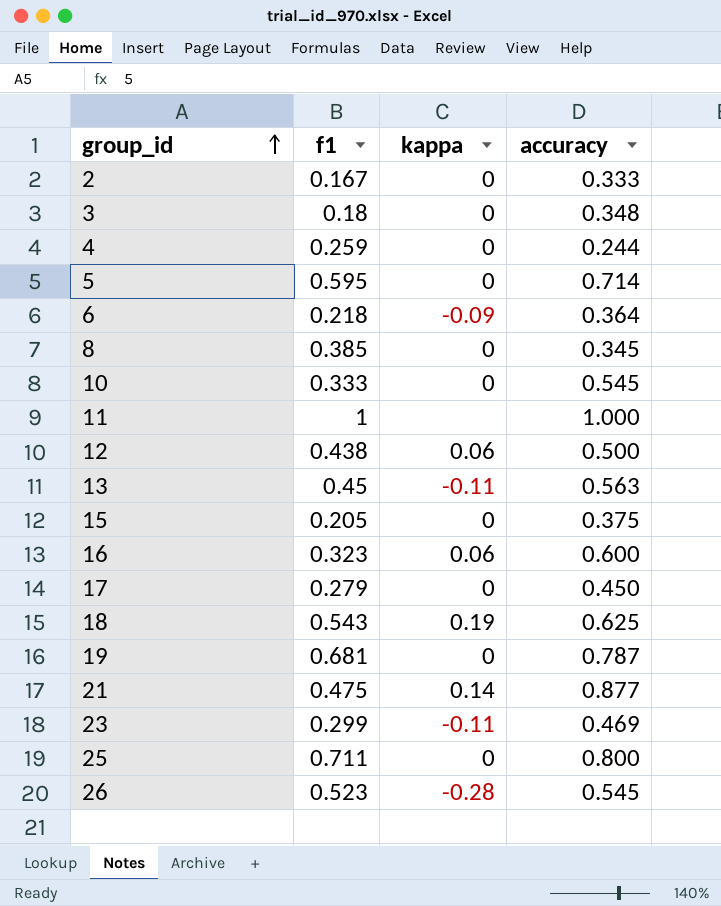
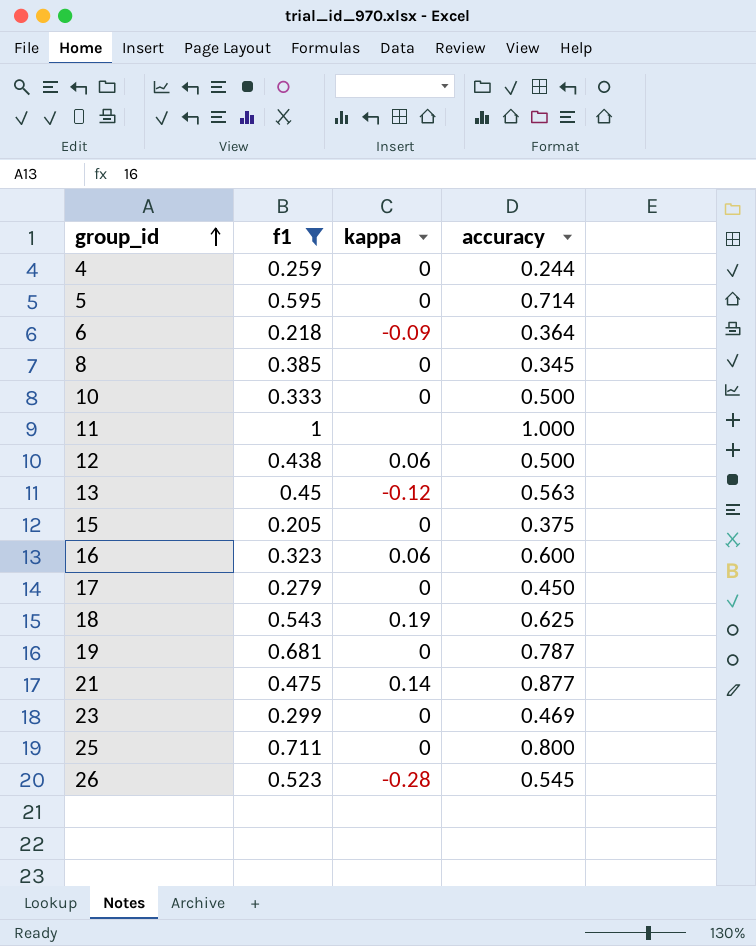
filter: none -> f1 >= 0.205
10 | accuracy: 0.545 -> 0.500
13 | kappa: -0.11 -> -0.12
23 | kappa: -0.11 -> 0

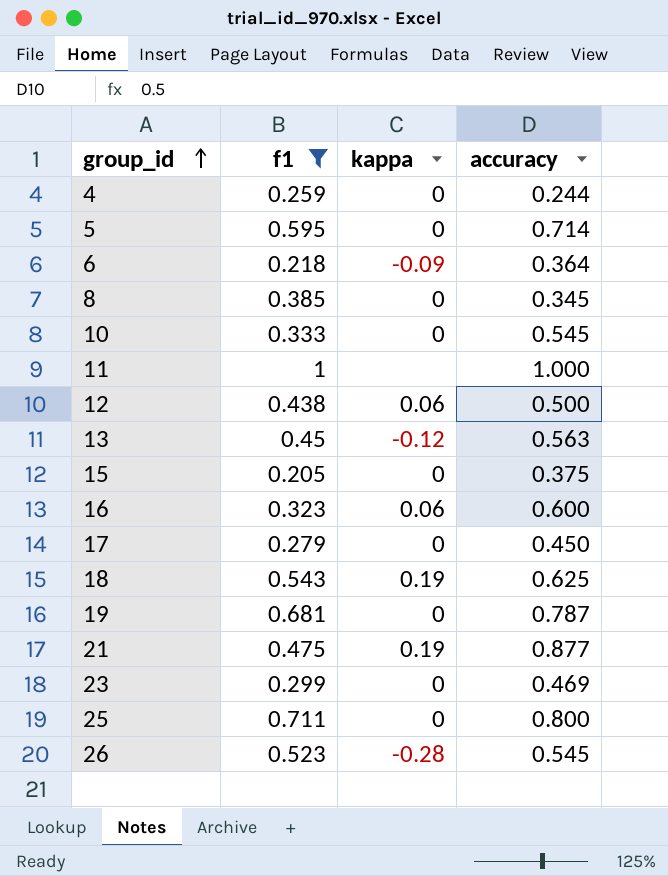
10 | accuracy: 0.500 -> 0.545
21 | kappa: 0.14 -> 0.19

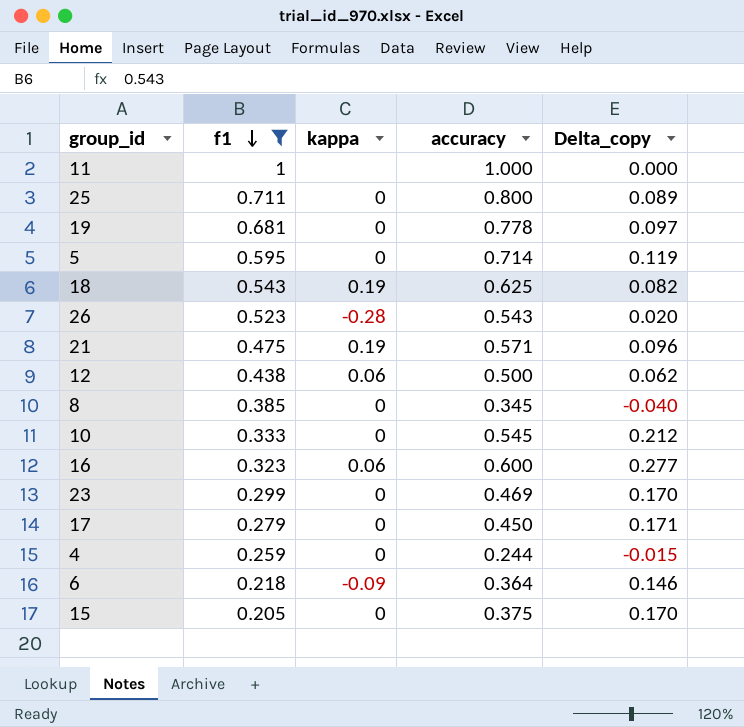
row order: group_id ascending -> f1 descending
column Delta_copy | formula: none -> [accuracy] - [f1]
row 13: 0.45 | -0.12 | 0.563 -> none
19 | accuracy: 0.787 -> 0.778
26 | accuracy: 0.545 -> 0.543
21 | accuracy: 0.877 -> 0.571

